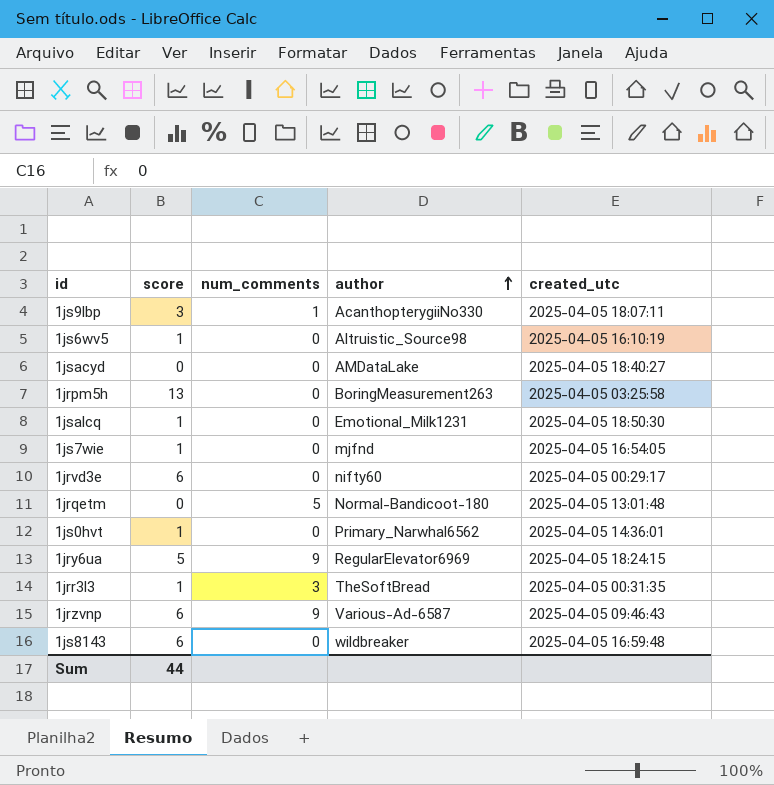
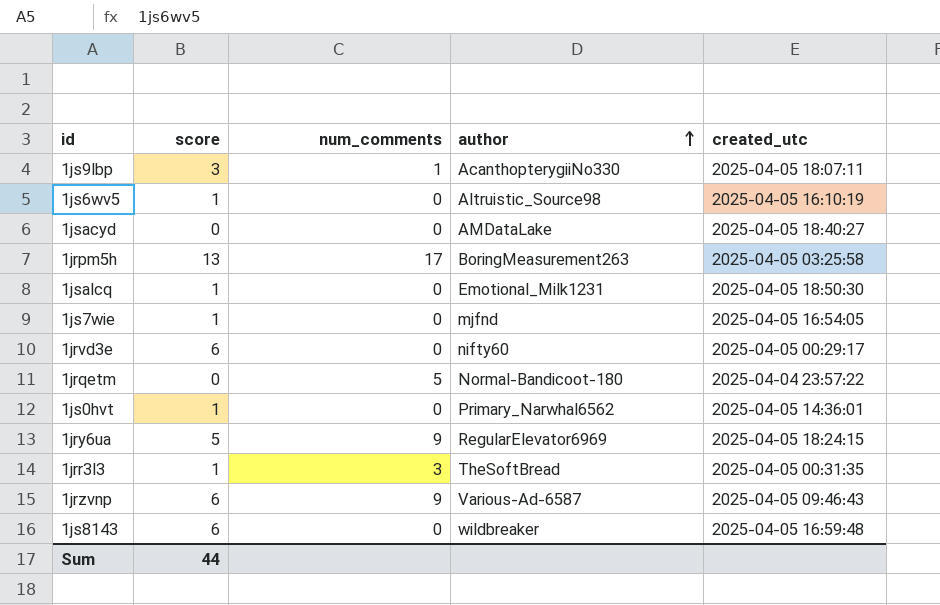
1jrpm5h | num_comments: 0 -> 17
1jrqetm | created_utc: 2025-04-05 13:01:48 -> 2025-04-04 23:57:22

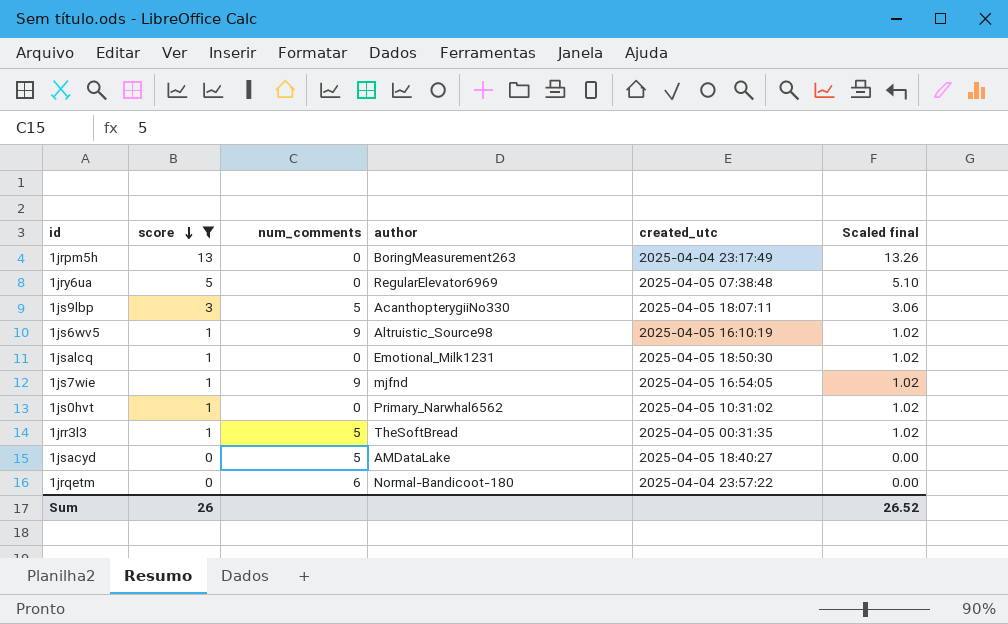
filter: none -> score != 6
row order: author ascending -> score descending
column Scaled final | formula: none -> [score] * 1.02
1jrpm5h | num_comments: 17 -> 0
1jrpm5h | created_utc: 2025-04-05 03:25:58 -> 2025-04-04 23:17:49
1jry6ua | num_comments: 9 -> 0
1jry6ua | created_utc: 2025-04-05 18:24:15 -> 2025-04-05 07:38:48
1js9lbp | num_comments: 1 -> 5
1js6wv5 | num_comments: 0 -> 9
1js7wie | num_comments: 0 -> 9
1js0hvt | created_utc: 2025-04-05 14:36:01 -> 2025-04-05 10:31:02
1jrr3l3 | num_comments: 3 -> 5
1jsacyd | num_comments: 0 -> 5
1jrqetm | num_comments: 5 -> 6
Sum | score: 44 -> 26

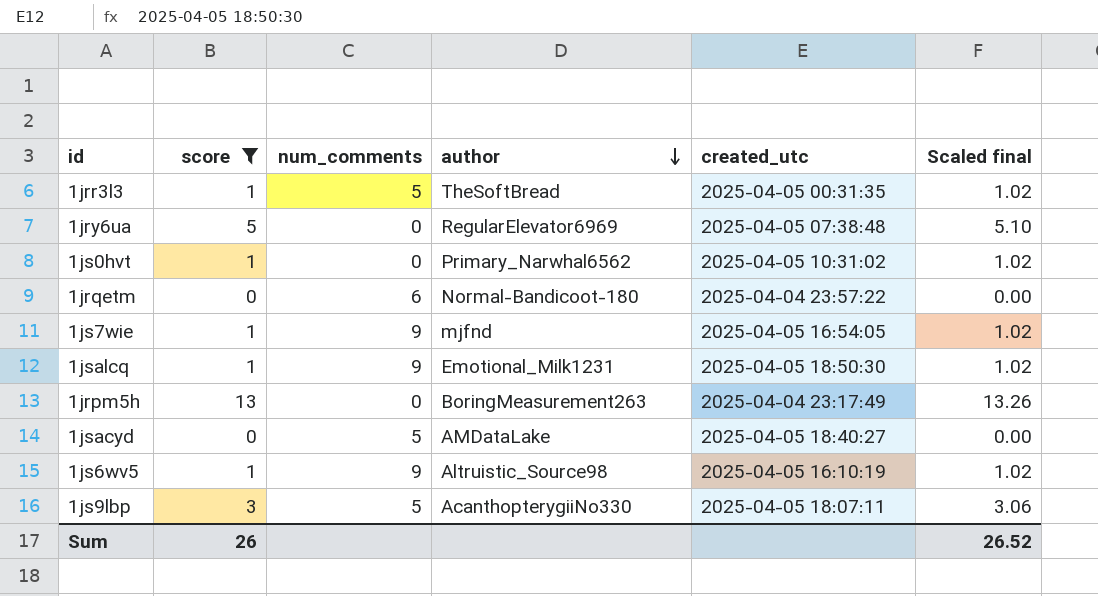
row order: score descending -> author descending
1jsalcq | num_comments: 0 -> 9

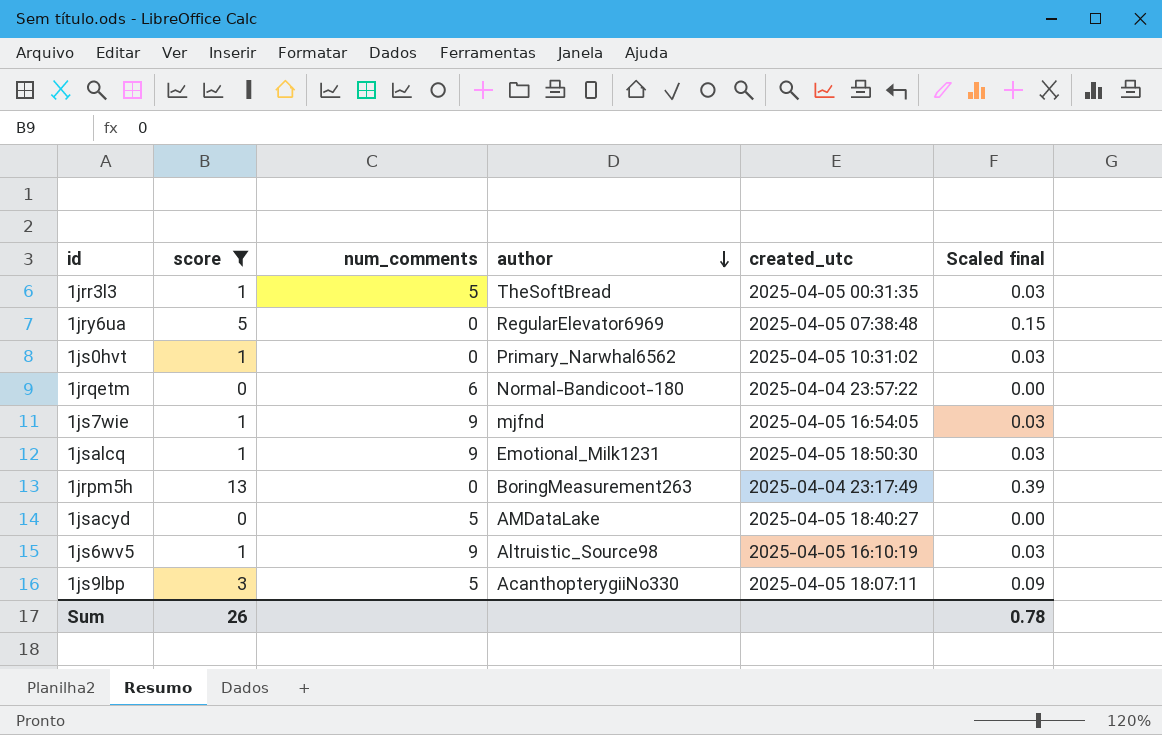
column Scaled final | formula: [score] * 1.02 -> [score] * 0.03
Sum | Scaled final: 26.52 -> 0.78

